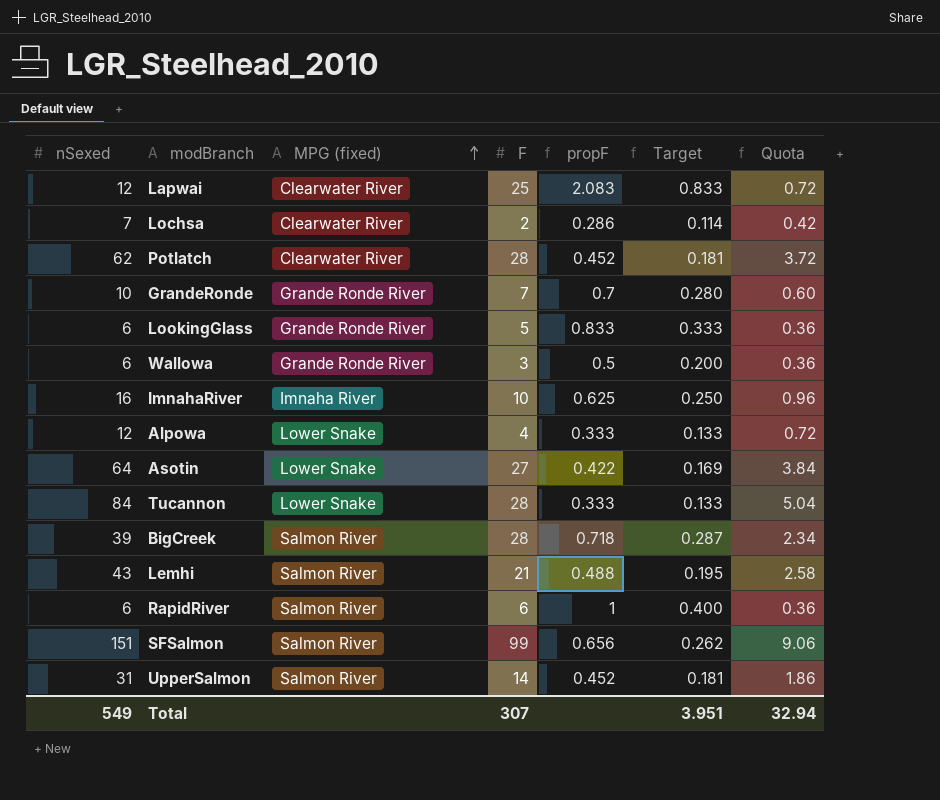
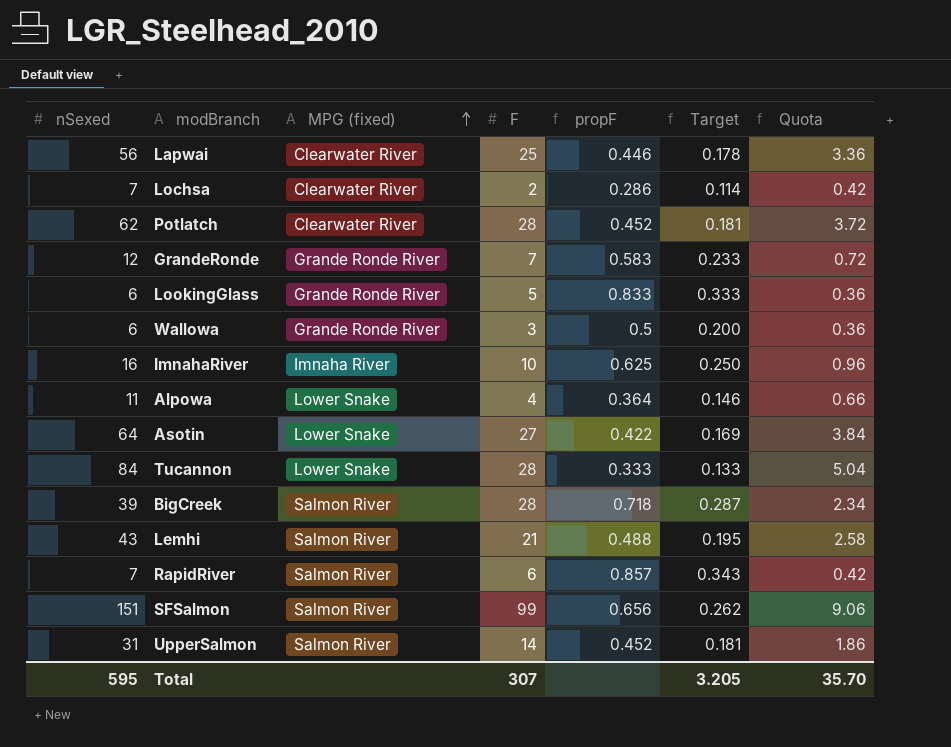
Lapwai | nSexed: 12 -> 56
Lapwai | propF: 2.083 -> 0.446
Lapwai | Target: 0.833 -> 0.178
Lapwai | Quota: 0.72 -> 3.36
GrandeRonde | nSexed: 10 -> 12
GrandeRonde | propF: 0.7 -> 0.583
GrandeRonde | Target: 0.280 -> 0.233
GrandeRonde | Quota: 0.60 -> 0.72
Alpowa | nSexed: 12 -> 11
Alpowa | propF: 0.333 -> 0.364
Alpowa | Target: 0.133 -> 0.146
Alpowa | Quota: 0.72 -> 0.66
RapidRiver | nSexed: 6 -> 7
RapidRiver | propF: 1 -> 0.857
RapidRiver | Target: 0.400 -> 0.343
RapidRiver | Quota: 0.36 -> 0.42
Total | nSexed: 549 -> 595
Total | Target: 3.951 -> 3.205
Total | Quota: 32.94 -> 35.70

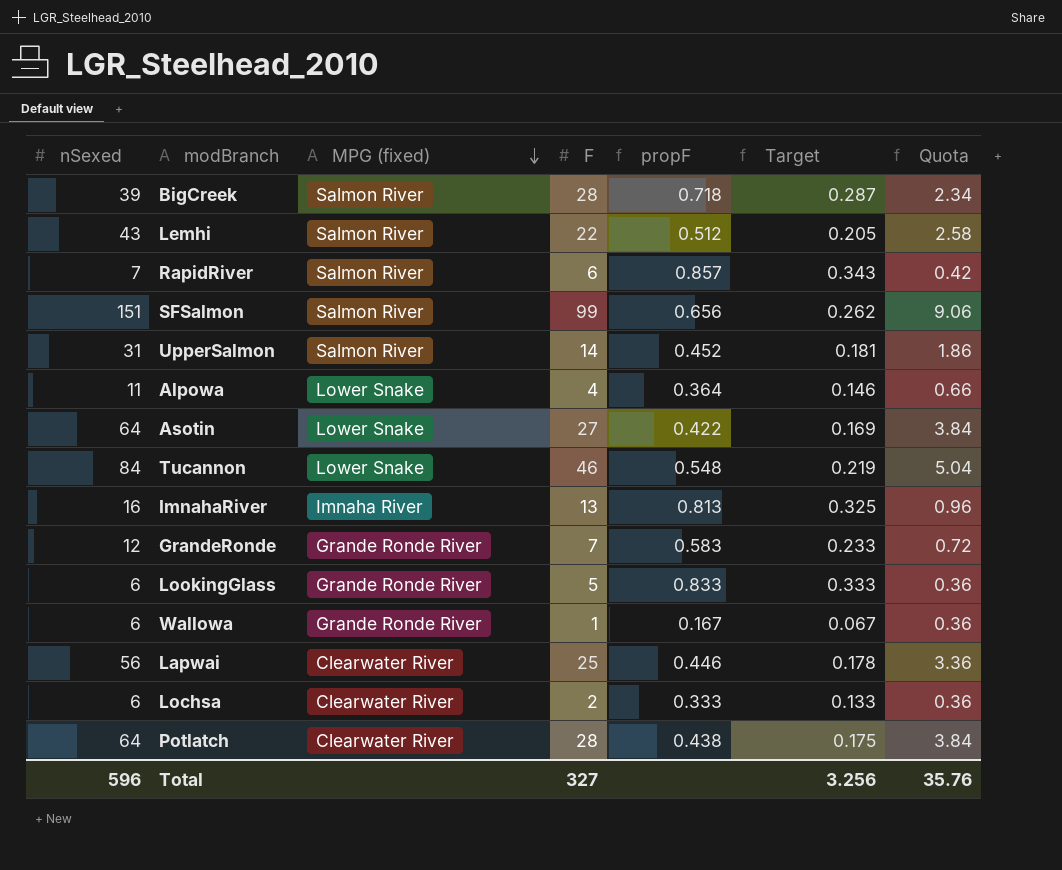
row order: MPG (fixed) ascending -> MPG (fixed) descending
Lemhi | F: 21 -> 22
Lemhi | propF: 0.488 -> 0.512
Lemhi | Target: 0.195 -> 0.205
Tucannon | F: 28 -> 46
Tucannon | propF: 0.333 -> 0.548
Tucannon | Target: 0.133 -> 0.219
ImnahaRiver | F: 10 -> 13
ImnahaRiver | propF: 0.625 -> 0.813
ImnahaRiver | Target: 0.250 -> 0.325
Wallowa | F: 3 -> 1
Wallowa | propF: 0.5 -> 0.167
Wallowa | Target: 0.200 -> 0.067
Lochsa | nSexed: 7 -> 6
Lochsa | propF: 0.286 -> 0.333
Lochsa | Target: 0.114 -> 0.133
Lochsa | Quota: 0.42 -> 0.36
Potlatch | nSexed: 62 -> 64
Potlatch | propF: 0.452 -> 0.438
Potlatch | Target: 0.181 -> 0.175
Potlatch | Quota: 3.72 -> 3.84
Total | nSexed: 595 -> 596
Total | F: 307 -> 327
Total | Target: 3.205 -> 3.256
Total | Quota: 35.70 -> 35.76

